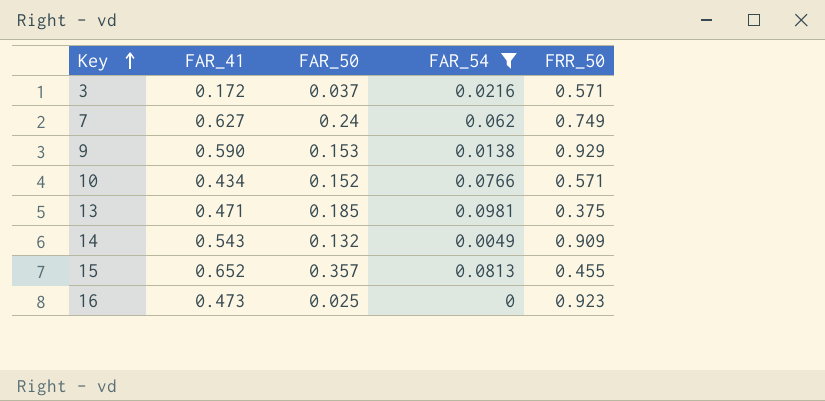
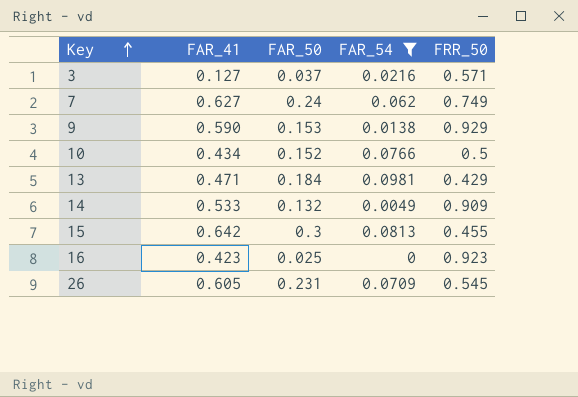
3 | FAR_41: 0.172 -> 0.127
10 | FRR_50: 0.571 -> 0.5
13 | FAR_50: 0.185 -> 0.184
13 | FRR_50: 0.375 -> 0.429
14 | FAR_41: 0.543 -> 0.533
15 | FAR_41: 0.652 -> 0.642
15 | FAR_50: 0.357 -> 0.3
16 | FAR_41: 0.473 -> 0.423
row 26: none -> 0.605 | 0.231 | 0.0709 | 0.545

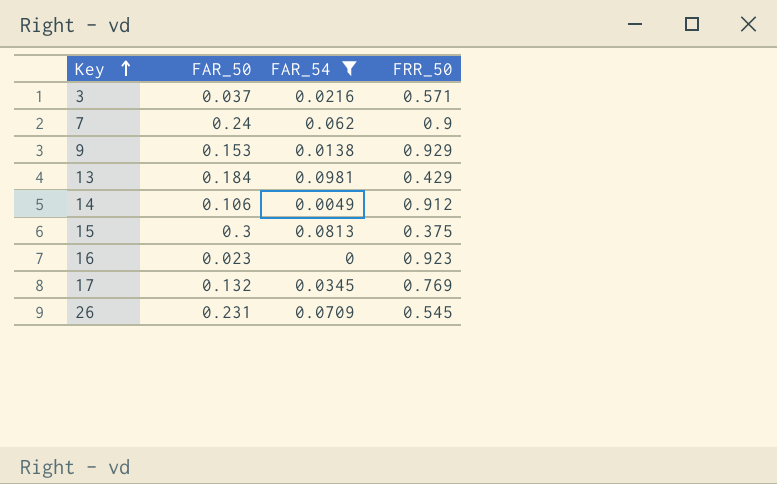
column FAR_41 | position: 2 -> none
row 10: 0.434 | 0.152 | 0.0766 | 0.5 -> none
7 | FRR_50: 0.749 -> 0.9
14 | FAR_50: 0.132 -> 0.106
14 | FRR_50: 0.909 -> 0.912
15 | FRR_50: 0.455 -> 0.375
16 | FAR_50: 0.025 -> 0.023
row 17: none -> 0.132 | 0.0345 | 0.769

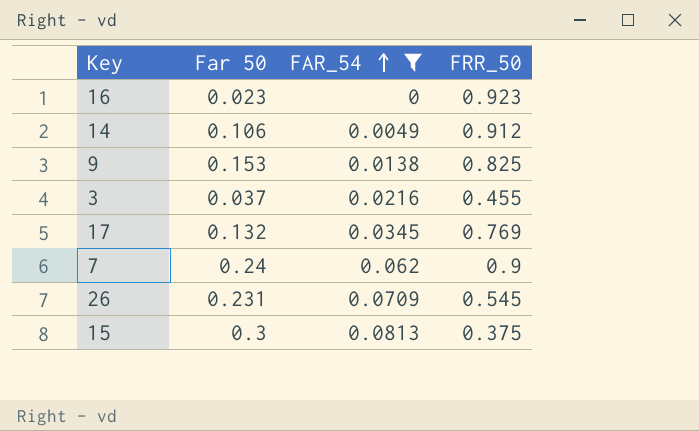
row order: Key ascending -> FAR_54 ascending
column name: FAR_50 -> Far 50
row 13: 0.184 | 0.0981 | 0.429 -> none
9 | FRR_50: 0.929 -> 0.825
3 | FRR_50: 0.571 -> 0.455

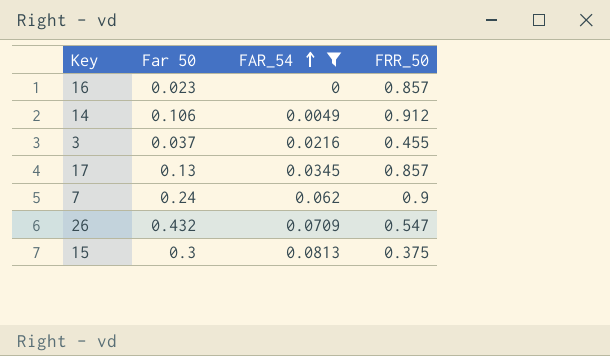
row 9: 0.153 | 0.0138 | 0.825 -> none
16 | FRR_50: 0.923 -> 0.857
17 | Far 50: 0.132 -> 0.13
17 | FRR_50: 0.769 -> 0.857
26 | Far 50: 0.231 -> 0.432
26 | FRR_50: 0.545 -> 0.547

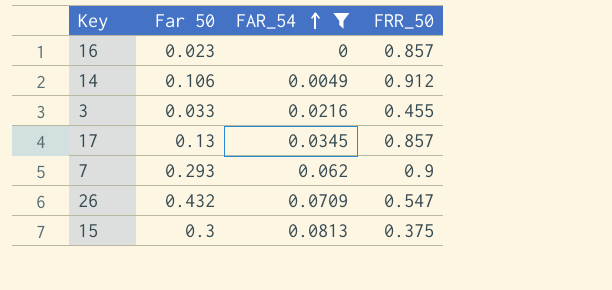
3 | Far 50: 0.037 -> 0.033
7 | Far 50: 0.24 -> 0.293

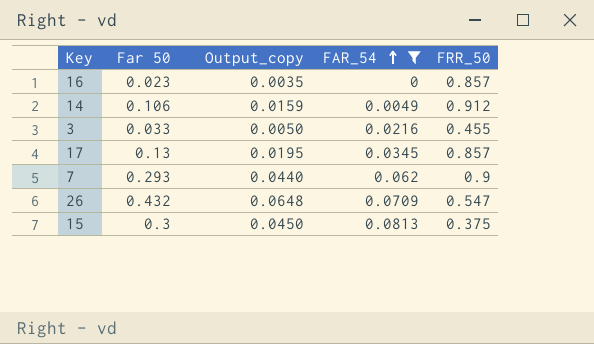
column Output_copy | formula: none -> [Far 50] * 0.15

